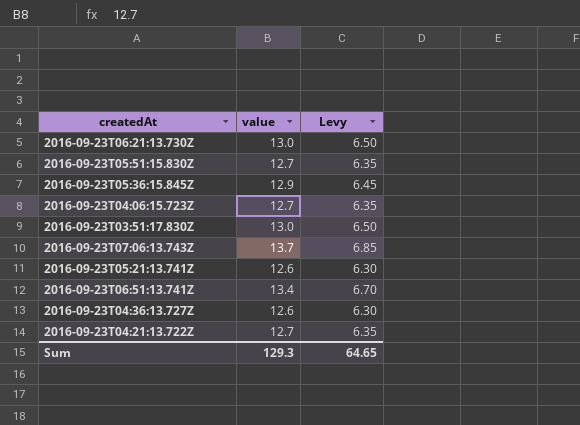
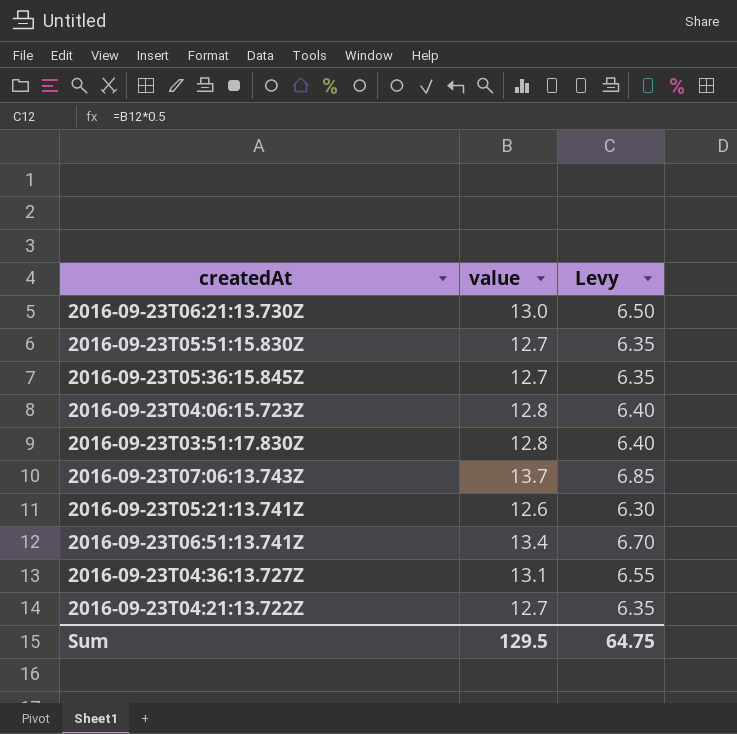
2016-09-23T05:36:15.845Z | value: 12.9 -> 12.7
2016-09-23T05:36:15.845Z | Levy: 6.45 -> 6.35
2016-09-23T04:06:15.723Z | value: 12.7 -> 12.8
2016-09-23T04:06:15.723Z | Levy: 6.35 -> 6.40
2016-09-23T03:51:17.830Z | value: 13.0 -> 12.8
2016-09-23T03:51:17.830Z | Levy: 6.50 -> 6.40
2016-09-23T04:36:13.727Z | value: 12.6 -> 13.1
2016-09-23T04:36:13.727Z | Levy: 6.30 -> 6.55
Sum | value: 129.3 -> 129.5
Sum | Levy: 64.65 -> 64.75

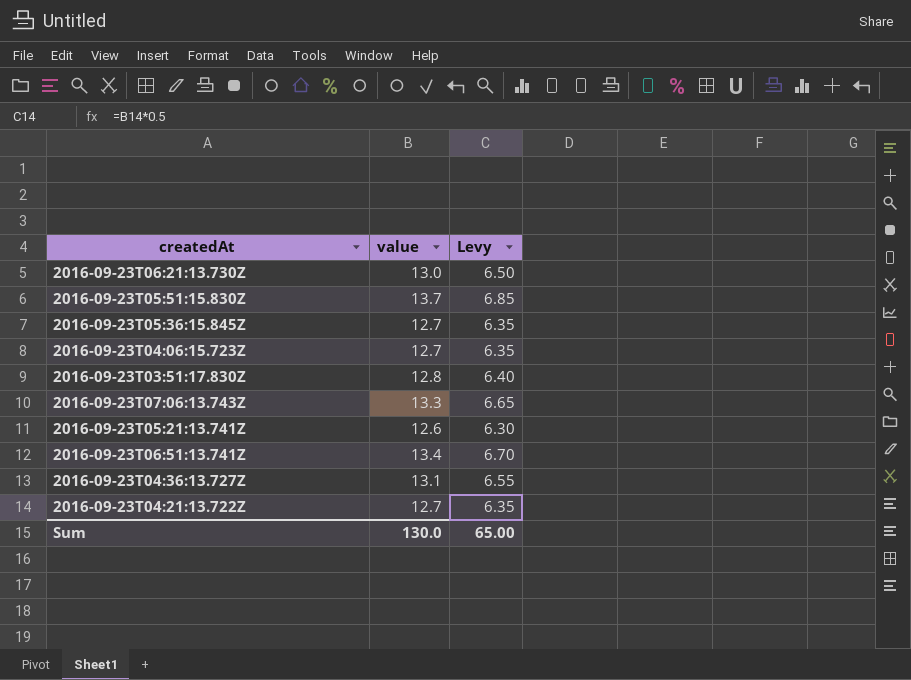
2016-09-23T05:51:15.830Z | value: 12.7 -> 13.7
2016-09-23T05:51:15.830Z | Levy: 6.35 -> 6.85
2016-09-23T04:06:15.723Z | value: 12.8 -> 12.7
2016-09-23T04:06:15.723Z | Levy: 6.40 -> 6.35
2016-09-23T07:06:13.743Z | value: 13.7 -> 13.3
2016-09-23T07:06:13.743Z | Levy: 6.85 -> 6.65
Sum | value: 129.5 -> 130.0
Sum | Levy: 64.75 -> 65.00

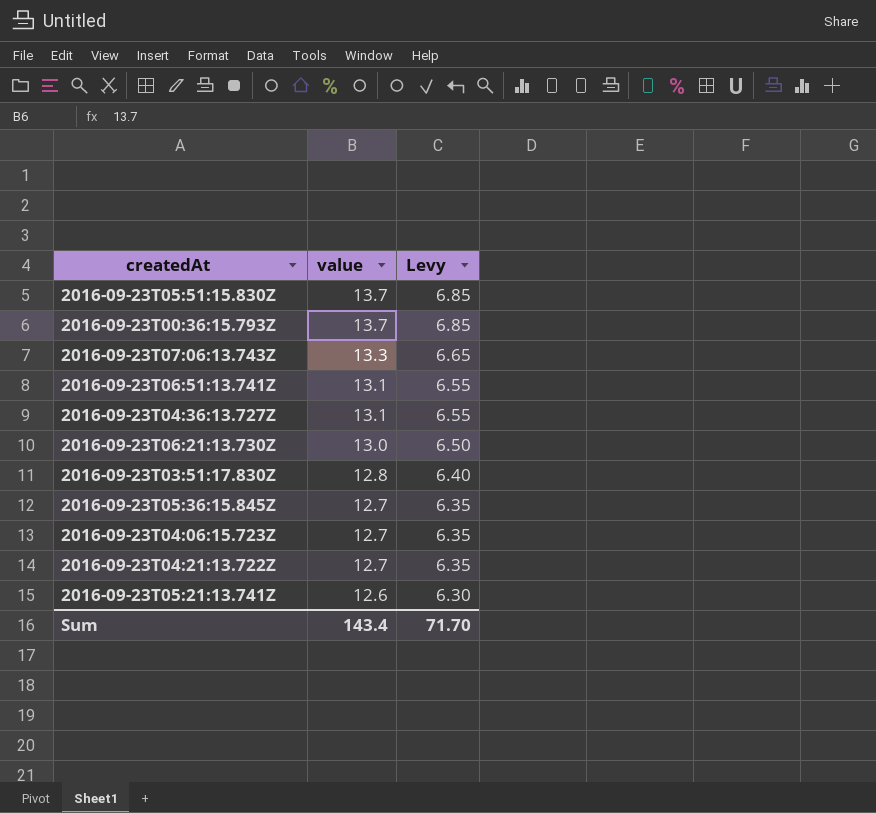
row order: none -> value descending
row 2016-09-23T00:36:15.793Z: none -> 13.7 | 6.85
2016-09-23T06:51:13.741Z | value: 13.4 -> 13.1
2016-09-23T06:51:13.741Z | Levy: 6.70 -> 6.55
Sum | value: 130.0 -> 143.4
Sum | Levy: 65.00 -> 71.70

